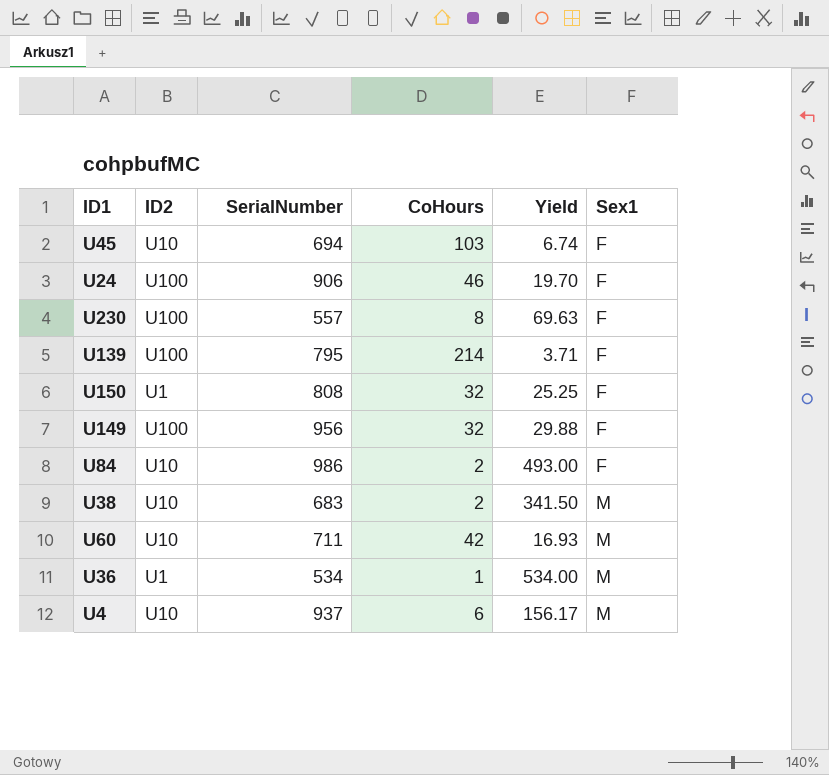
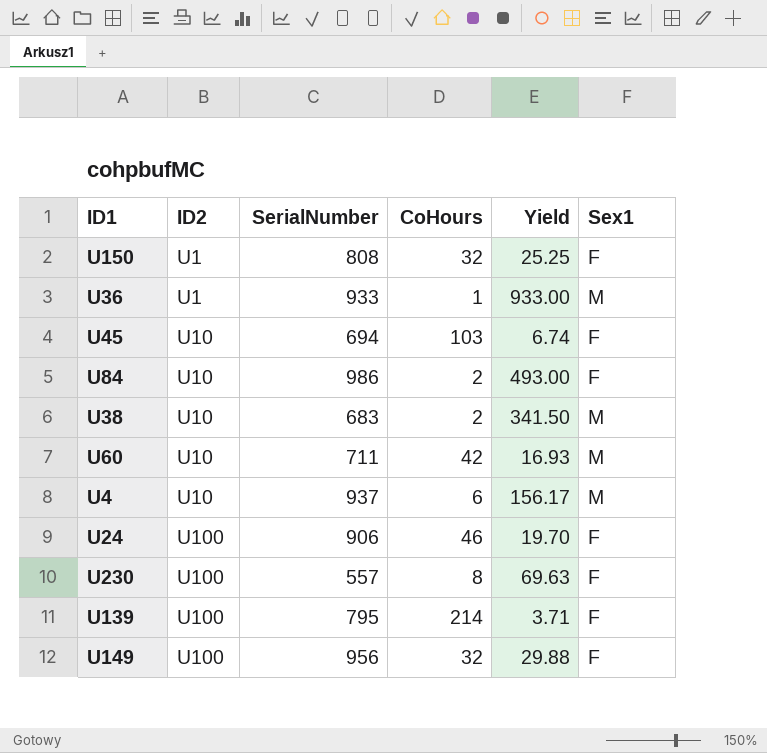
row order: Sex1 ascending -> ID2 ascending
U36 | SerialNumber: 534 -> 933
U36 | Yield: 534.00 -> 933.00

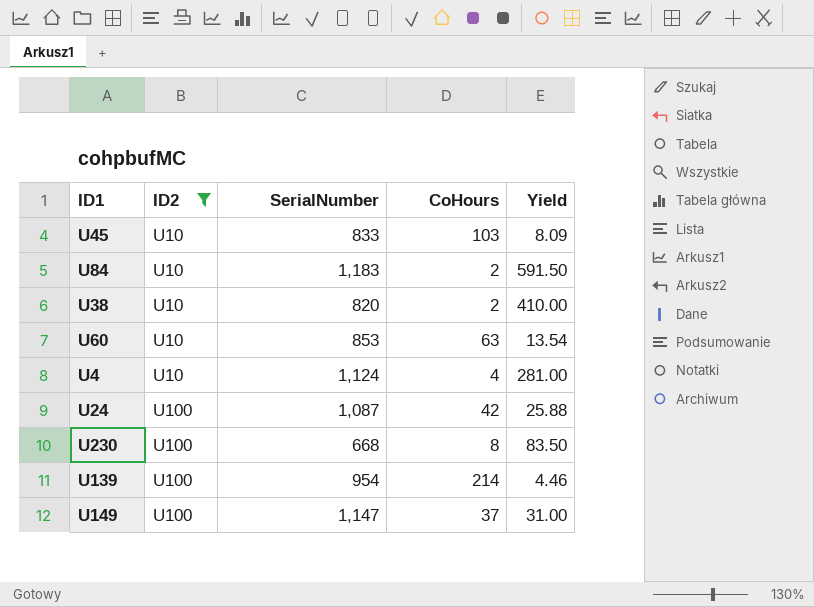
filter: none -> ID2 != U1
column Sex1 | position: 6 -> none
U45 | SerialNumber: 694 -> 833
U45 | Yield: 6.74 -> 8.09
U84 | SerialNumber: 986 -> 1,183
U84 | Yield: 493.00 -> 591.50
U38 | SerialNumber: 683 -> 820
U38 | Yield: 341.50 -> 410.00
U60 | SerialNumber: 711 -> 853
U60 | CoHours: 42 -> 63
U60 | Yield: 16.93 -> 13.54
U4 | SerialNumber: 937 -> 1,124
U4 | CoHours: 6 -> 4
U4 | Yield: 156.17 -> 281.00
U24 | SerialNumber: 906 -> 1,087
U24 | CoHours: 46 -> 42
U24 | Yield: 19.70 -> 25.88
U230 | SerialNumber: 557 -> 668
U230 | Yield: 69.63 -> 83.50
U139 | SerialNumber: 795 -> 954
U139 | Yield: 3.71 -> 4.46
U149 | SerialNumber: 956 -> 1,147
U149 | CoHours: 32 -> 37
U149 | Yield: 29.88 -> 31.00

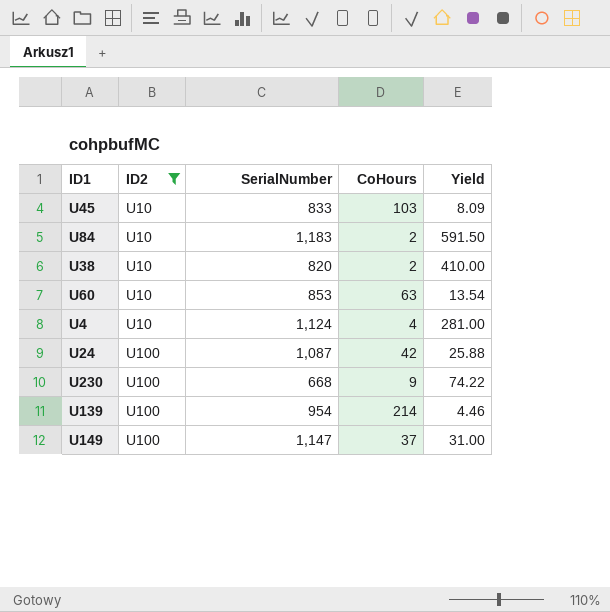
U230 | CoHours: 8 -> 9
U230 | Yield: 83.50 -> 74.22

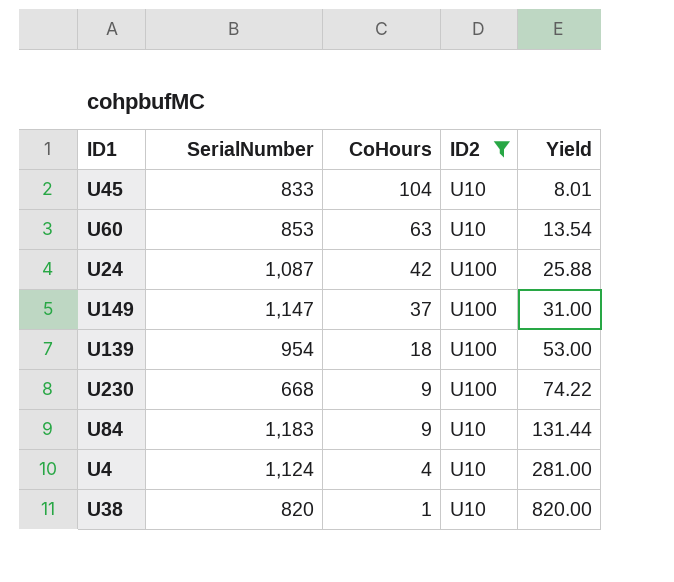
row order: ID2 ascending -> CoHours descending
column ID2 | position: 2 -> 4
U45 | CoHours: 103 -> 104
U45 | Yield: 8.09 -> 8.01
U139 | CoHours: 214 -> 18
U139 | Yield: 4.46 -> 53.00
U84 | CoHours: 2 -> 9
U84 | Yield: 591.50 -> 131.44
U38 | CoHours: 2 -> 1
U38 | Yield: 410.00 -> 820.00

